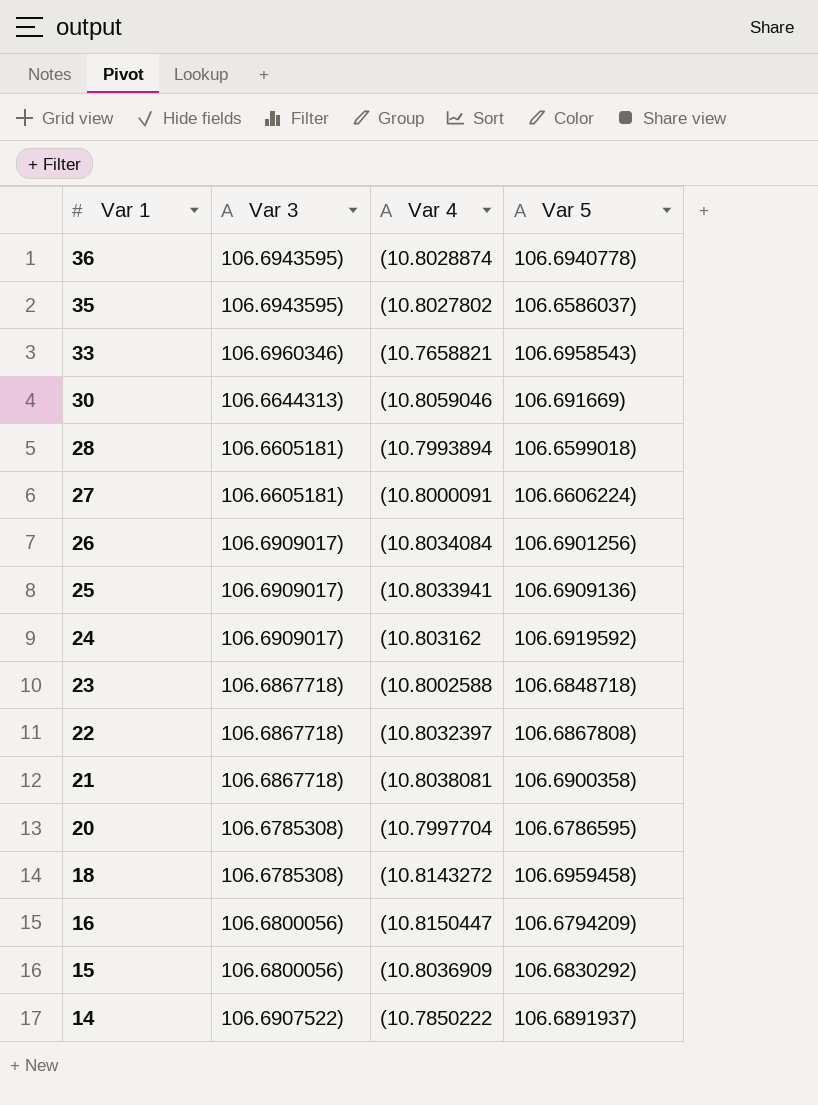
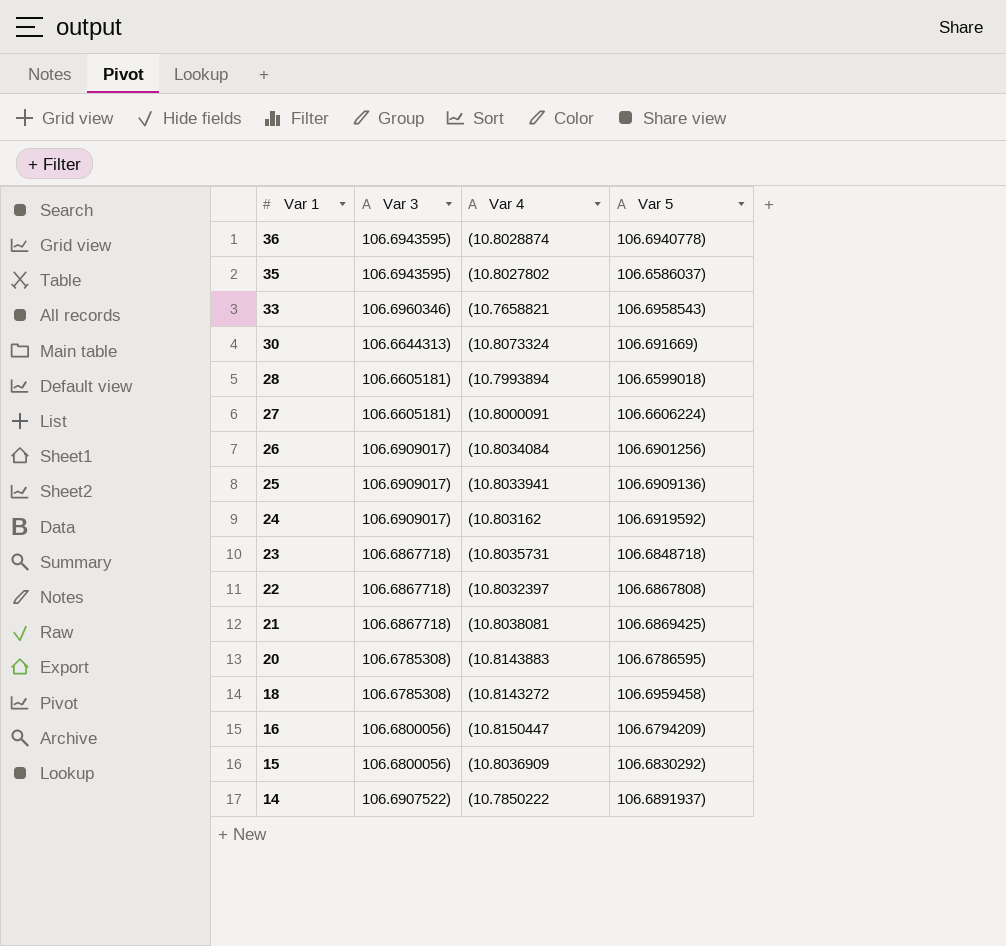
30 | Var 4: (10.8059046 -> (10.8073324
23 | Var 4: (10.8002588 -> (10.8035731
21 | Var 5: 106.6900358) -> 106.6869425)
20 | Var 4: (10.7997704 -> (10.8143883

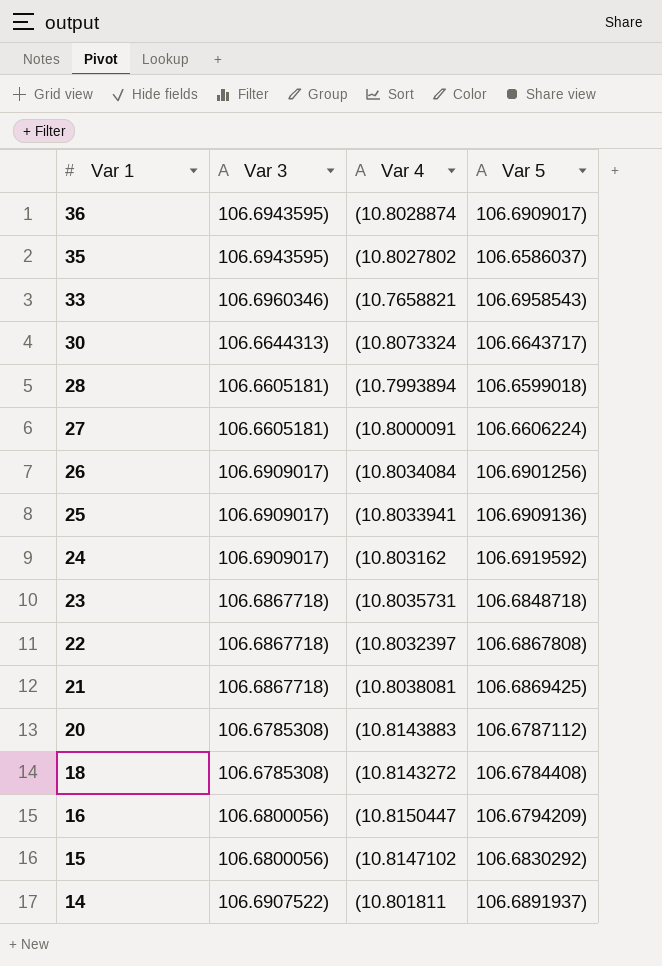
36 | Var 5: 106.6940778) -> 106.6909017)
30 | Var 5: 106.691669) -> 106.6643717)
20 | Var 5: 106.6786595) -> 106.6787112)
18 | Var 5: 106.6959458) -> 106.6784408)
15 | Var 4: (10.8036909 -> (10.8147102
14 | Var 4: (10.7850222 -> (10.801811

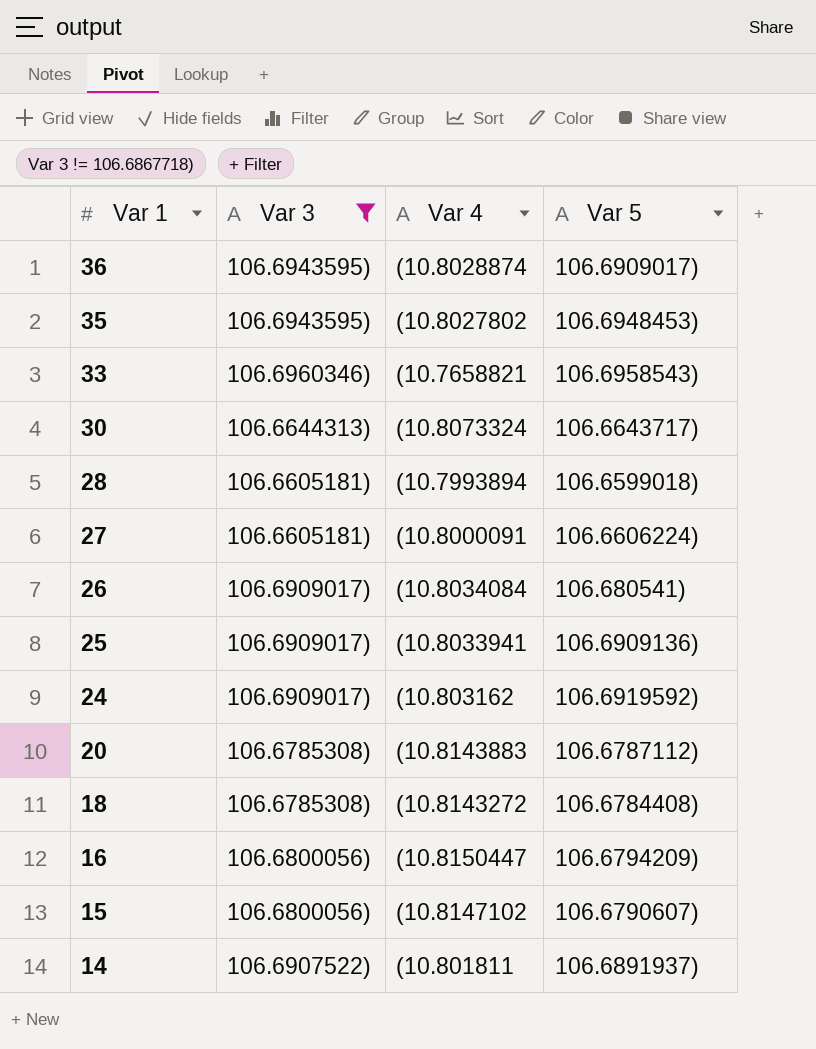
filter: none -> Var 3 != 106.6867718)
35 | Var 5: 106.6586037) -> 106.6948453)
26 | Var 5: 106.6901256) -> 106.680541)
15 | Var 5: 106.6830292) -> 106.6790607)

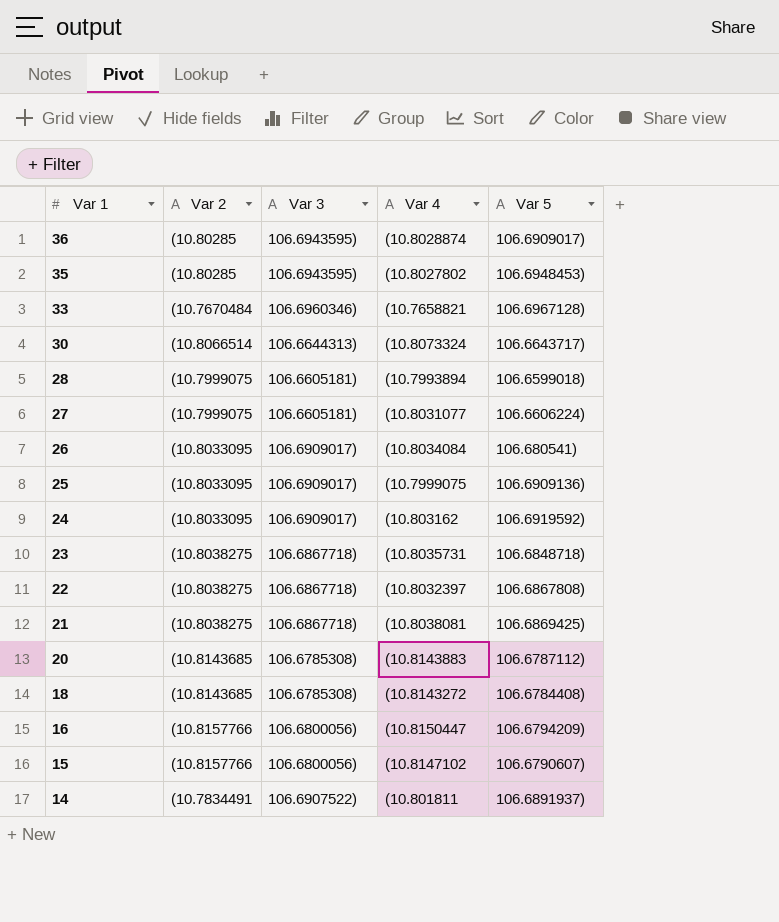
filter: Var 3 != 106.6867718) -> none
column Var 2 | position: none -> 2
33 | Var 5: 106.6958543) -> 106.6967128)
27 | Var 4: (10.8000091 -> (10.8031077
25 | Var 4: (10.8033941 -> (10.7999075

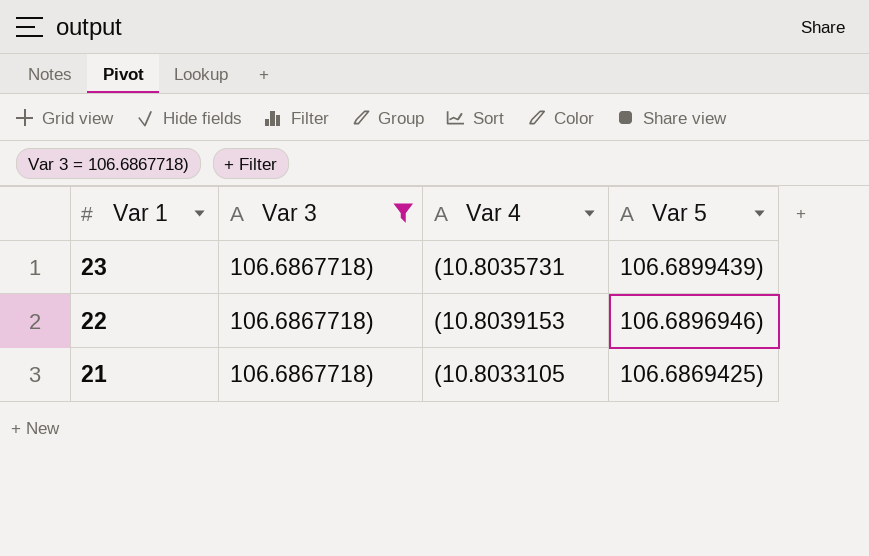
filter: none -> Var 3 = 106.6867718)
column Var 2 | position: 2 -> none
23 | Var 5: 106.6848718) -> 106.6899439)
22 | Var 4: (10.8032397 -> (10.8039153
22 | Var 5: 106.6867808) -> 106.6896946)
21 | Var 4: (10.8038081 -> (10.8033105

